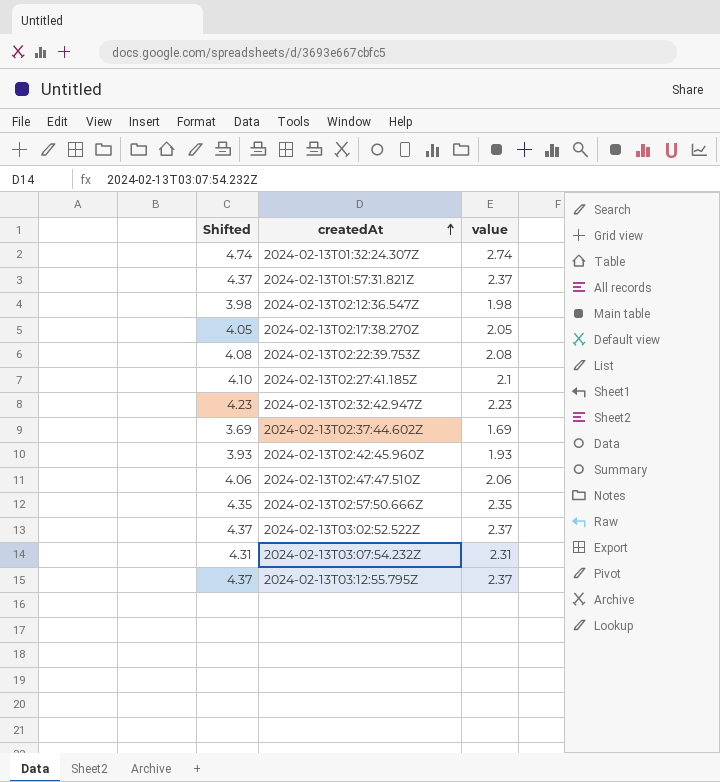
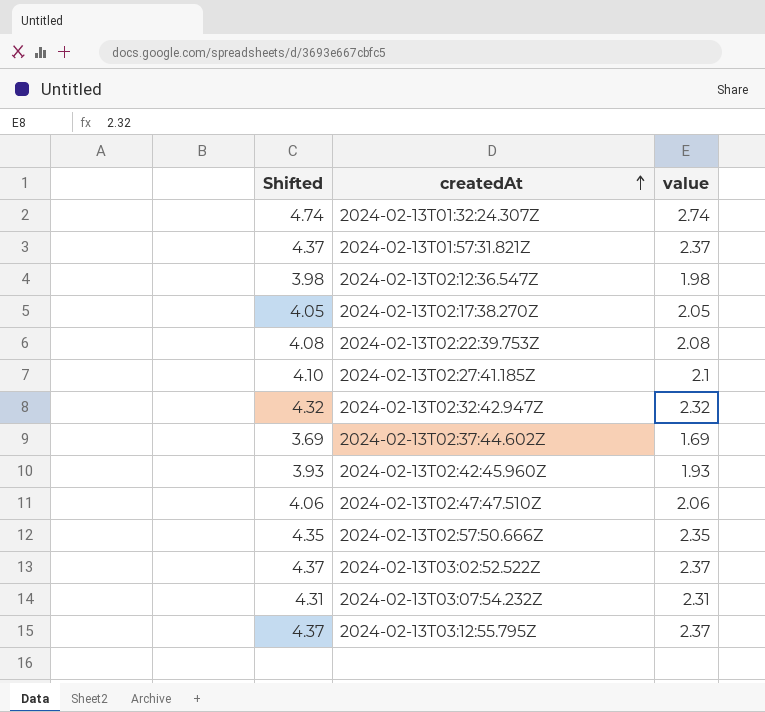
2024-02-13T02:32:42.947Z | Shifted: 4.23 -> 4.32
2024-02-13T02:32:42.947Z | value: 2.23 -> 2.32

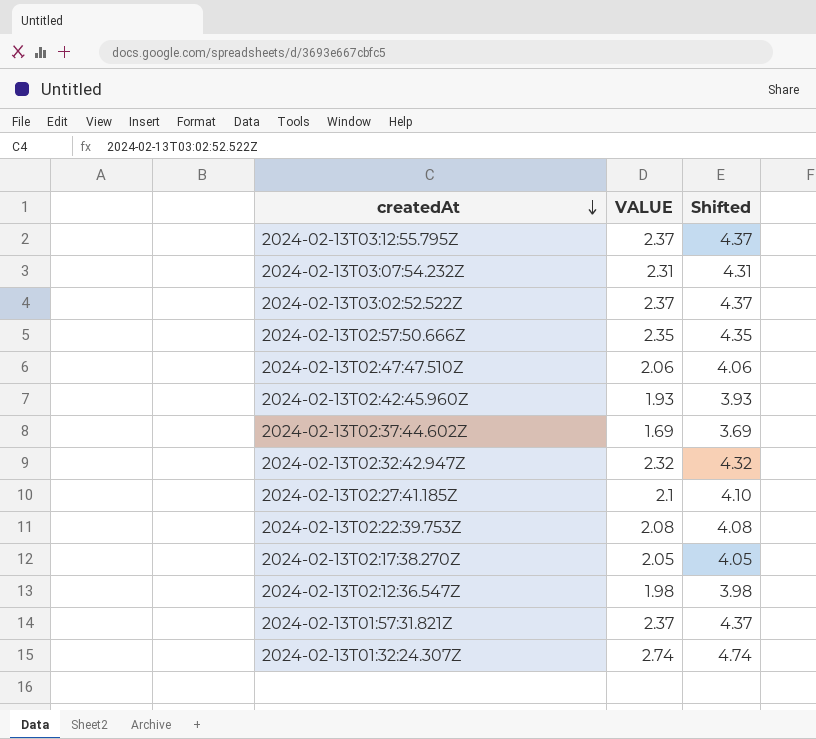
row order: createdAt ascending -> createdAt descending
column name: value -> VALUE
column Shifted | position: 1 -> 3

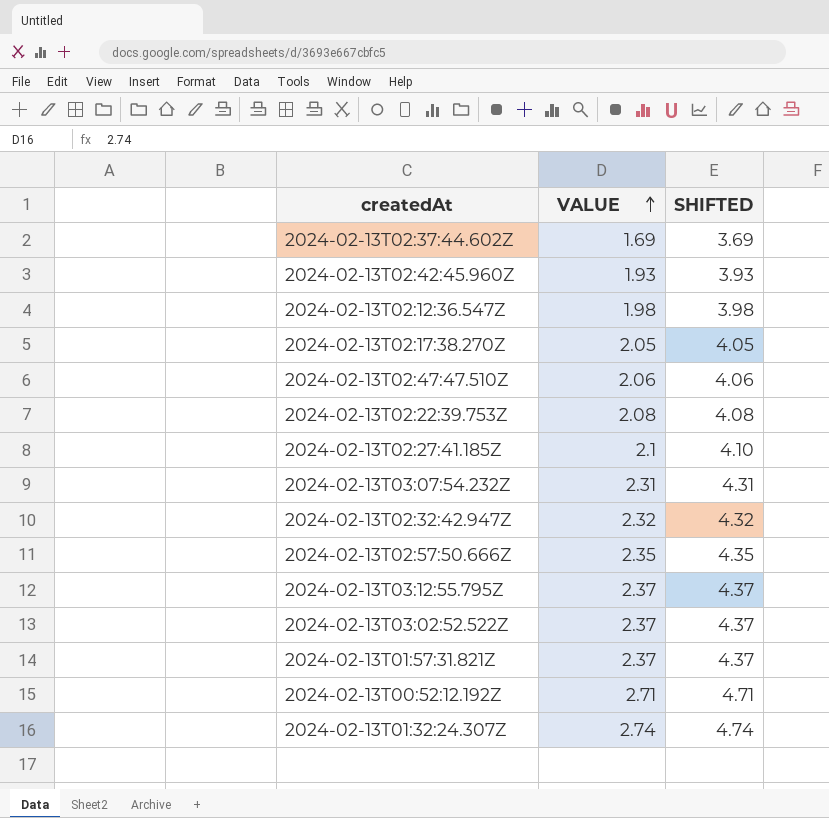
row order: createdAt descending -> VALUE ascending
column name: Shifted -> SHIFTED
row 2024-02-13T00:52:12.192Z: none -> 2.71 | 4.71

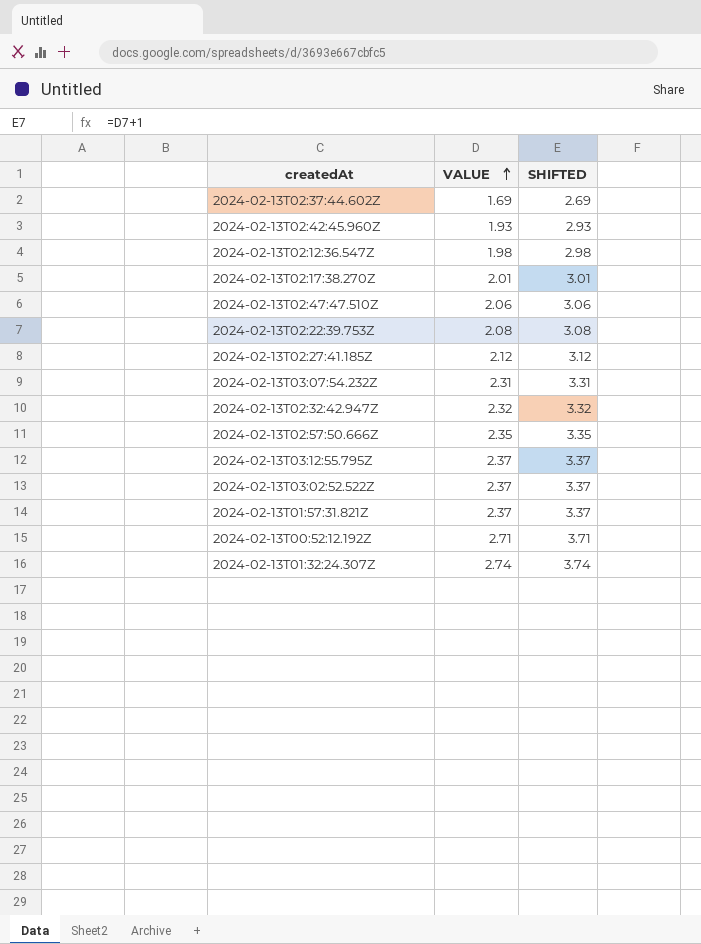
column SHIFTED | formula: [VALUE] + 2 -> [VALUE] + 1
2024-02-13T02:17:38.270Z | VALUE: 2.05 -> 2.01
2024-02-13T02:27:41.185Z | VALUE: 2.1 -> 2.12

